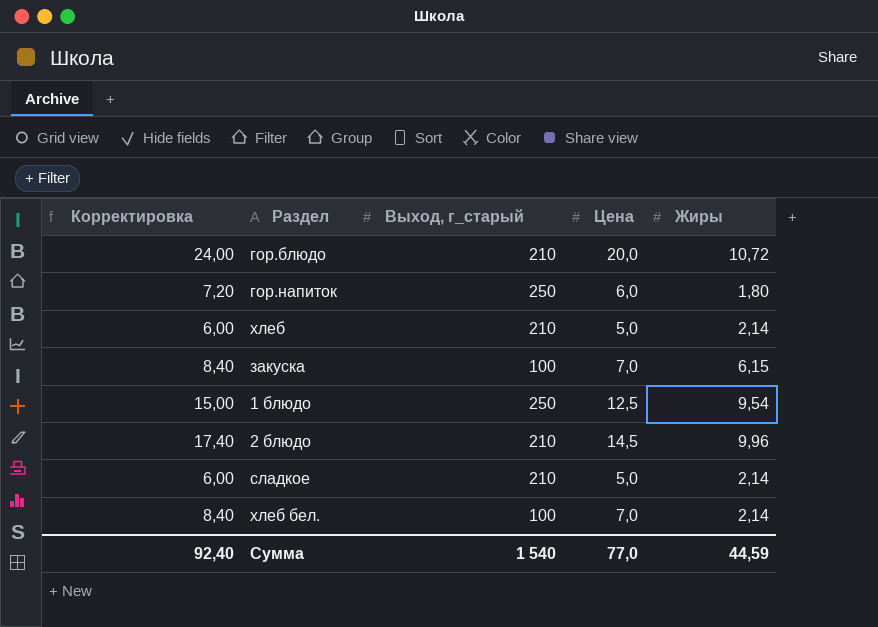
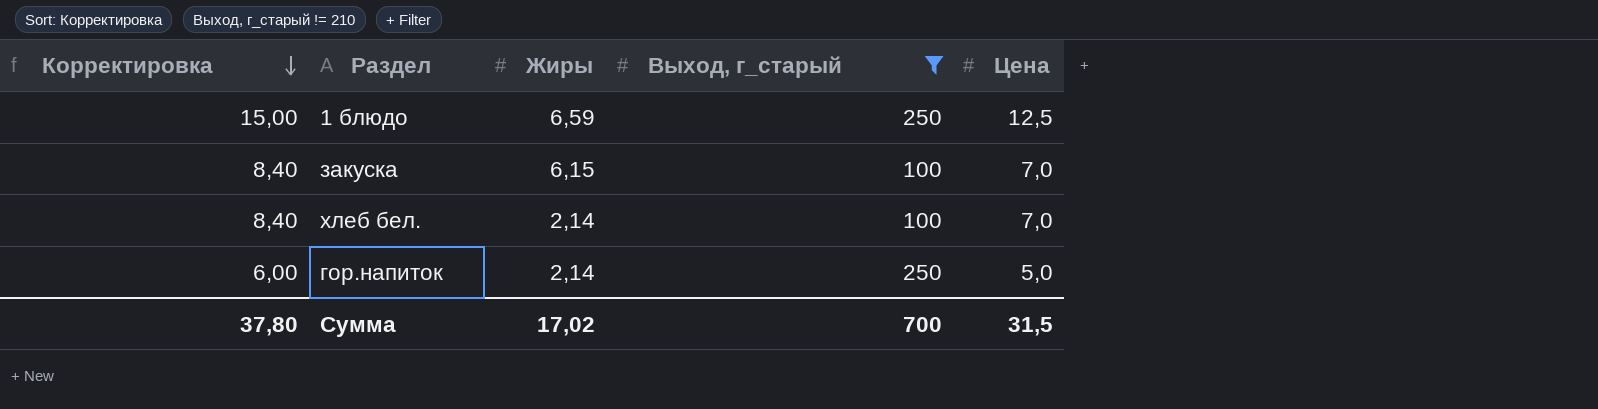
filter: none -> Выход, г_старый != 210
row order: none -> Корректировка descending
column Жиры | position: 5 -> 3
1 блюдо | Жиры: 9,54 -> 6,59
гор.напиток | Корректировка: 7,20 -> 6,00
гор.напиток | Жиры: 1,80 -> 2,14
гор.напиток | Цена: 6,0 -> 5,0
Сумма | Корректировка: 92,40 -> 37,80
Сумма | Жиры: 44,59 -> 17,02
Сумма | Выход, г_старый: 1 540 -> 700
Сумма | Цена: 77,0 -> 31,5

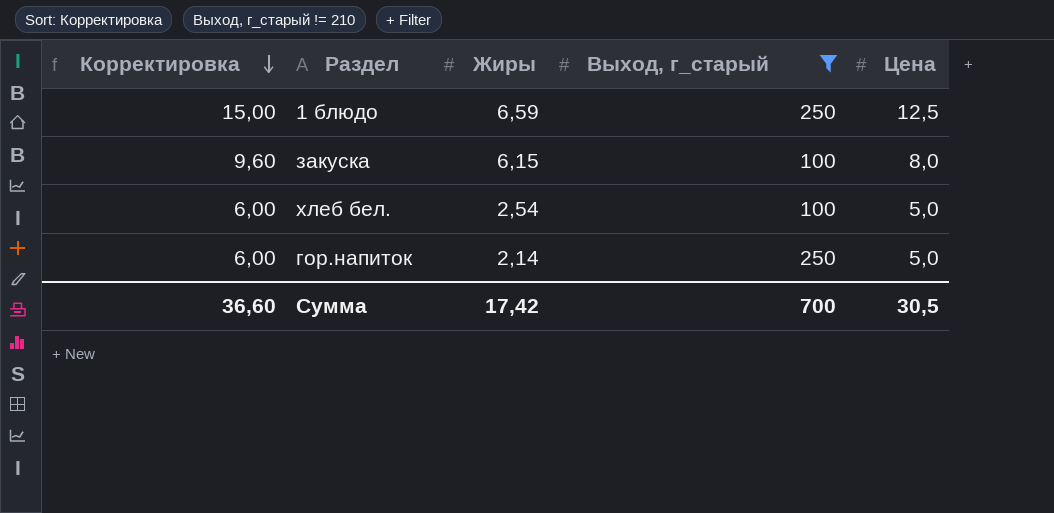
закуска | Корректировка: 8,40 -> 9,60
закуска | Цена: 7,0 -> 8,0
хлеб бел. | Корректировка: 8,40 -> 6,00
хлеб бел. | Жиры: 2,14 -> 2,54
хлеб бел. | Цена: 7,0 -> 5,0
Сумма | Корректировка: 37,80 -> 36,60
Сумма | Жиры: 17,02 -> 17,42
Сумма | Цена: 31,5 -> 30,5

